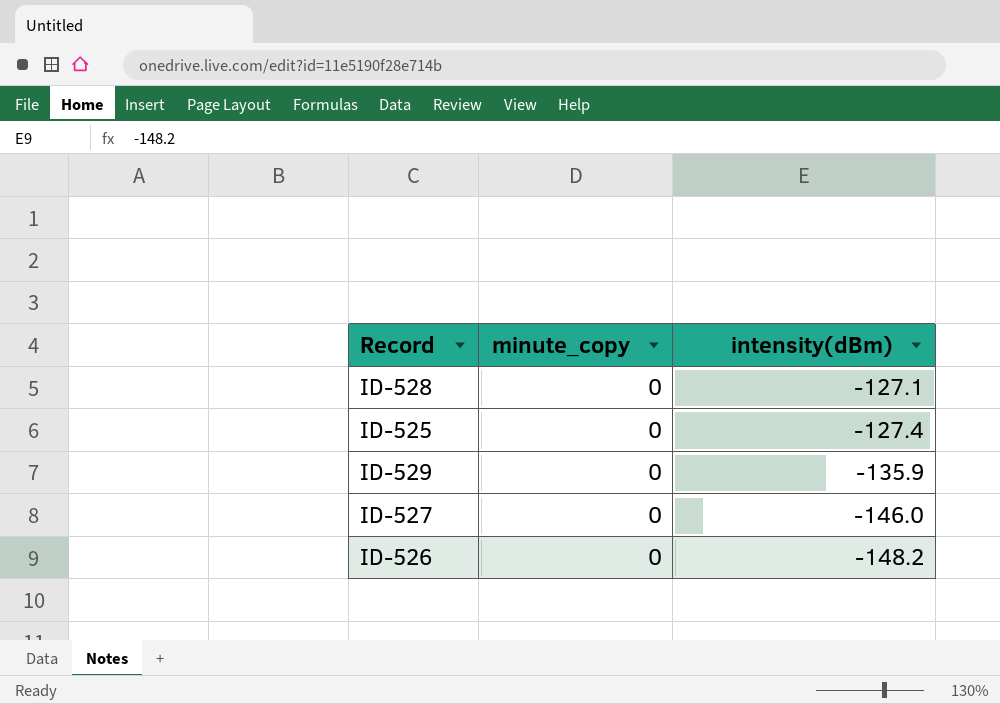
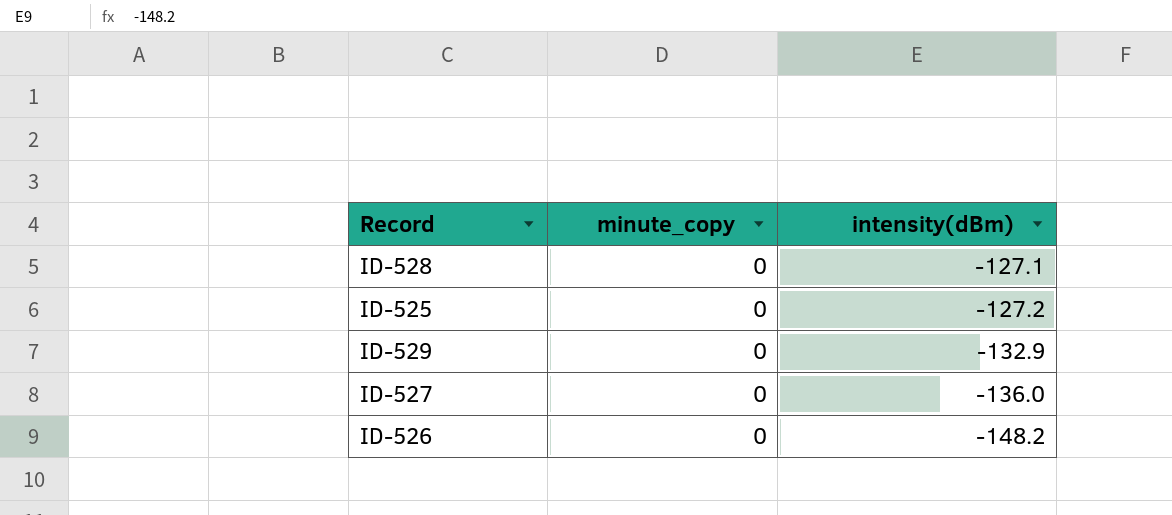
ID-525 | intensity(dBm): -127.4 -> -127.2
ID-529 | intensity(dBm): -135.9 -> -132.9
ID-527 | intensity(dBm): -146.0 -> -136.0

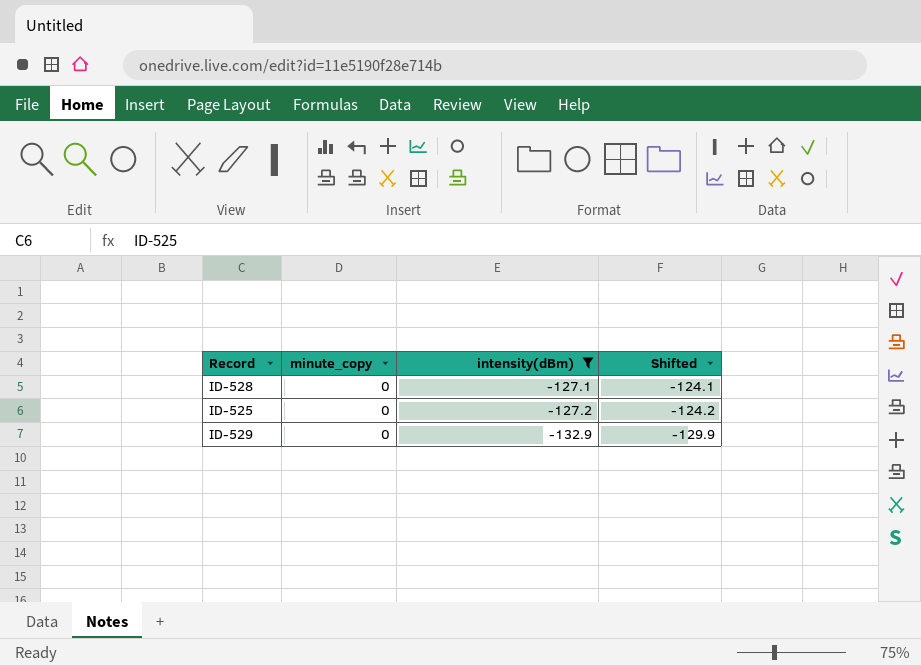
filter: none -> intensity(dBm) >= -132.9
column Shifted | formula: none -> [intensity(dBm)] + 3

